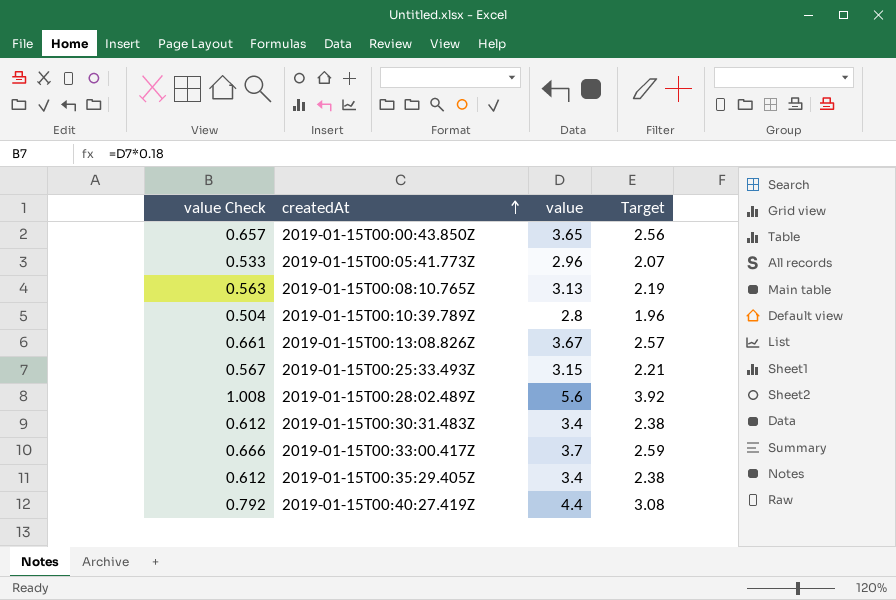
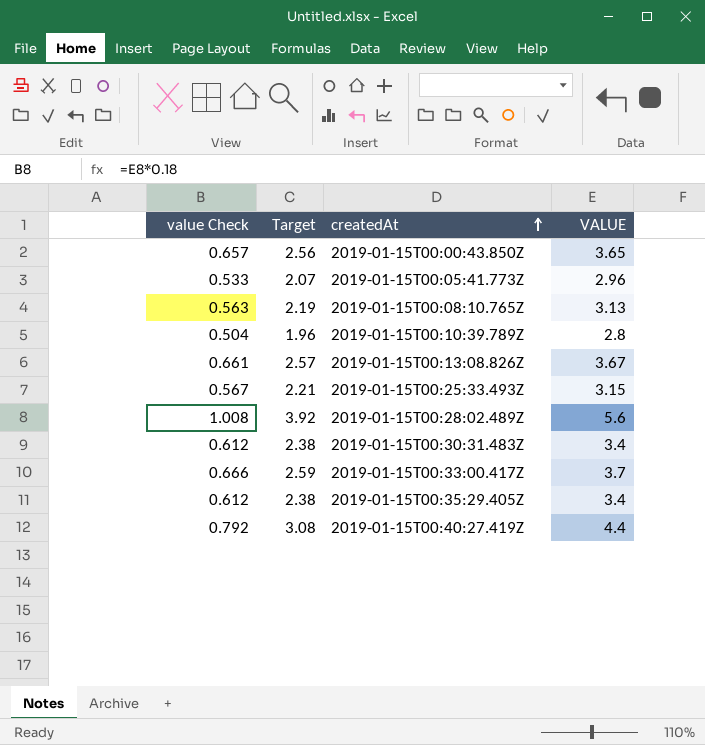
column Target | position: 4 -> 2
column name: value -> VALUE

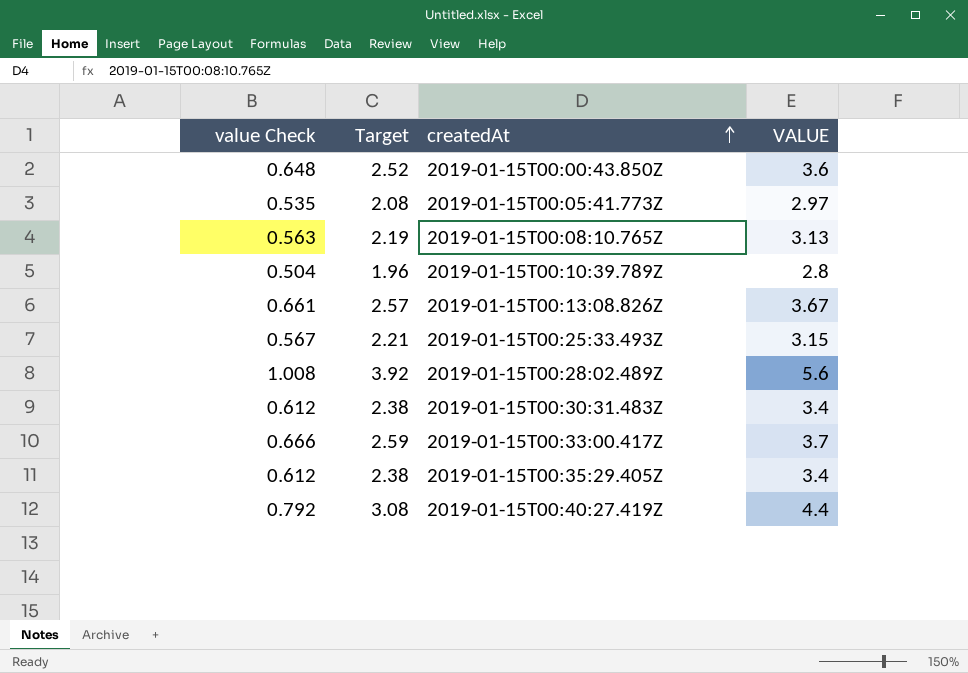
2019-01-15T00:00:43.850Z | value Check: 0.657 -> 0.648
2019-01-15T00:00:43.850Z | Target: 2.56 -> 2.52
2019-01-15T00:00:43.850Z | VALUE: 3.65 -> 3.6
2019-01-15T00:05:41.773Z | value Check: 0.533 -> 0.535
2019-01-15T00:05:41.773Z | Target: 2.07 -> 2.08
2019-01-15T00:05:41.773Z | VALUE: 2.96 -> 2.97

